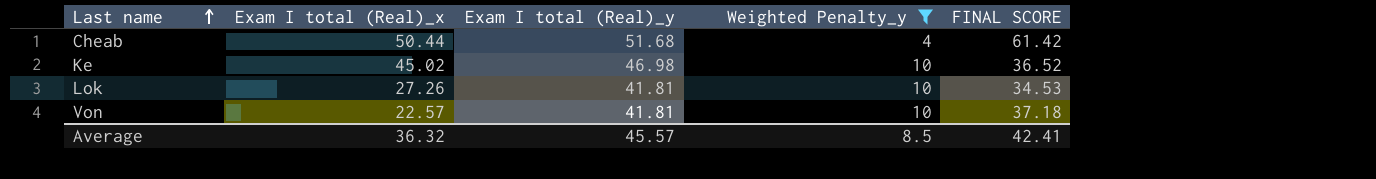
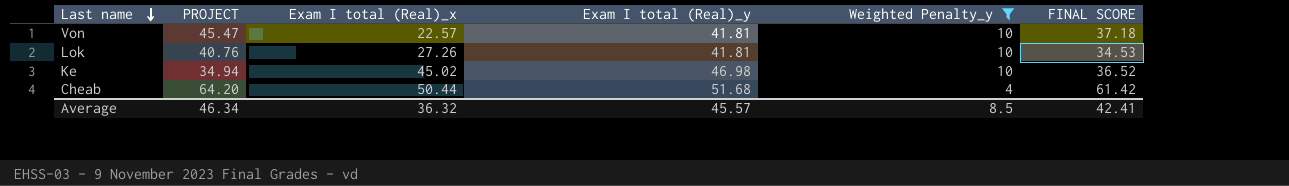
row order: Last name ascending -> Last name descending
column PROJECT | position: none -> 2

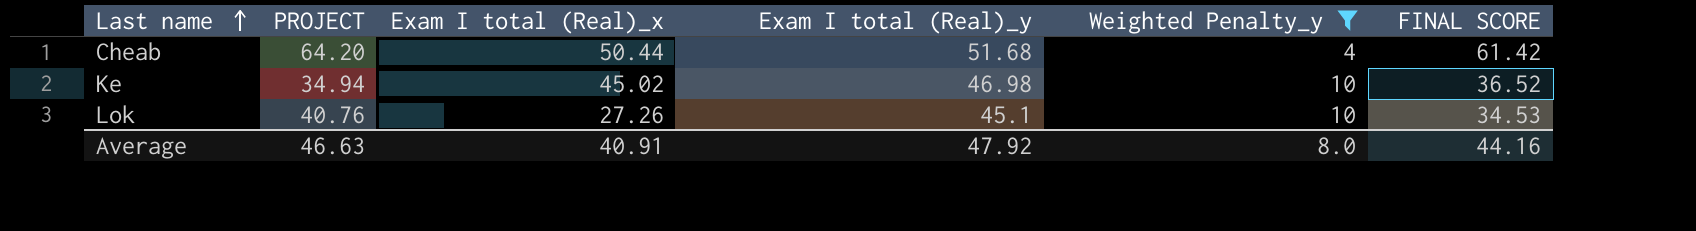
row order: Last name descending -> Last name ascending
row Von: 45.47 | 22.57 | 41.81 | 10 | 37.18 -> none
Lok | Exam I total (Real)_y: 41.81 -> 45.1
Average | PROJECT: 46.34 -> 46.63
Average | Exam I total (Real)_x: 36.32 -> 40.91
Average | Exam I total (Real)_y: 45.57 -> 47.92
Average | Weighted Penalty_y: 8.5 -> 8.0
Average | FINAL SCORE: 42.41 -> 44.16

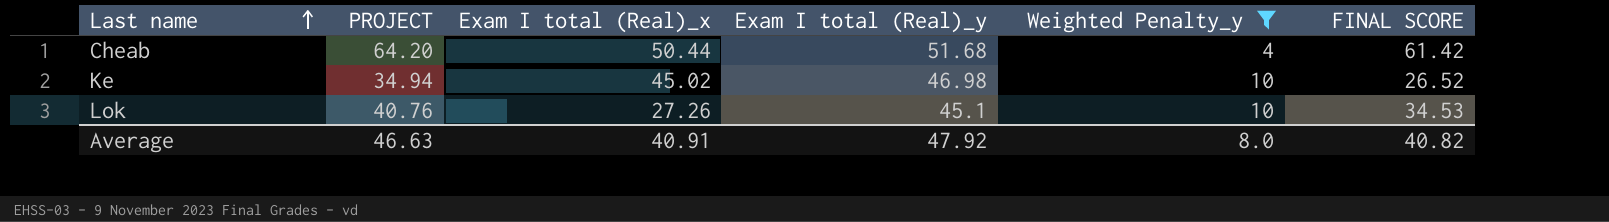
Ke | FINAL SCORE: 36.52 -> 26.52
Average | FINAL SCORE: 44.16 -> 40.82

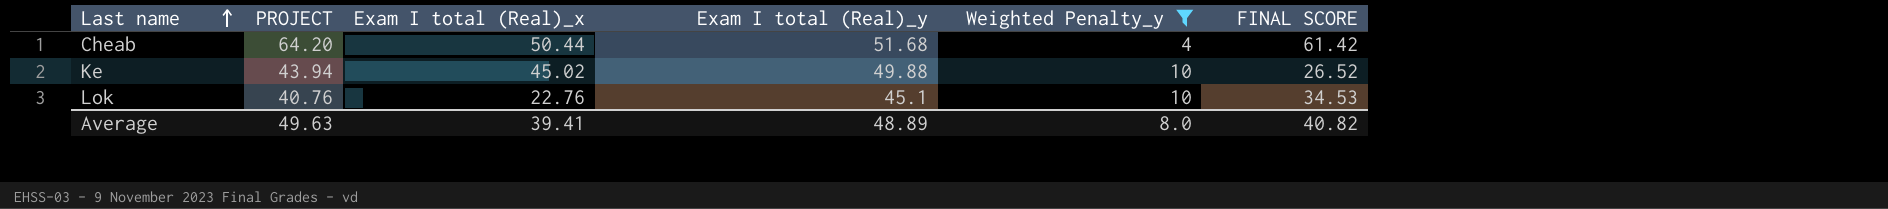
Ke | PROJECT: 34.94 -> 43.94
Ke | Exam I total (Real)_y: 46.98 -> 49.88
Lok | Exam I total (Real)_x: 27.26 -> 22.76
Average | PROJECT: 46.63 -> 49.63
Average | Exam I total (Real)_x: 40.91 -> 39.41
Average | Exam I total (Real)_y: 47.92 -> 48.89

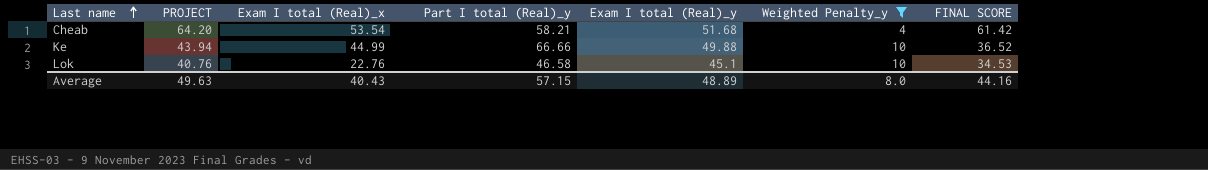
column Part I total (Real)_y | position: none -> 4
Cheab | Exam I total (Real)_x: 50.44 -> 53.54
Ke | Exam I total (Real)_x: 45.02 -> 44.99
Ke | FINAL SCORE: 26.52 -> 36.52
Average | Exam I total (Real)_x: 39.41 -> 40.43
Average | FINAL SCORE: 40.82 -> 44.16

